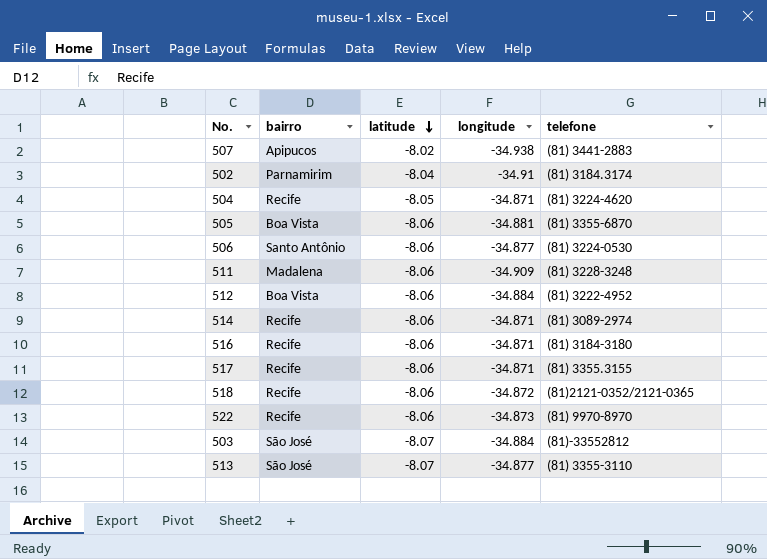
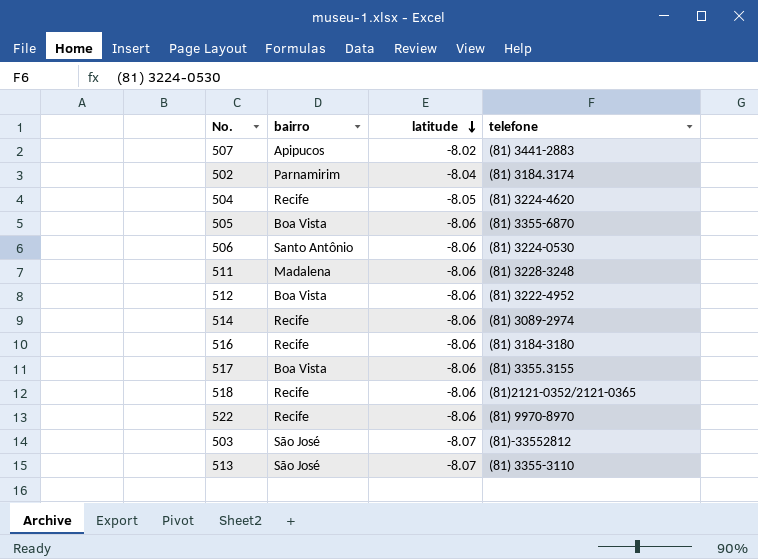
column longitude | position: 4 -> none
517 | bairro: Recife -> Boa Vista

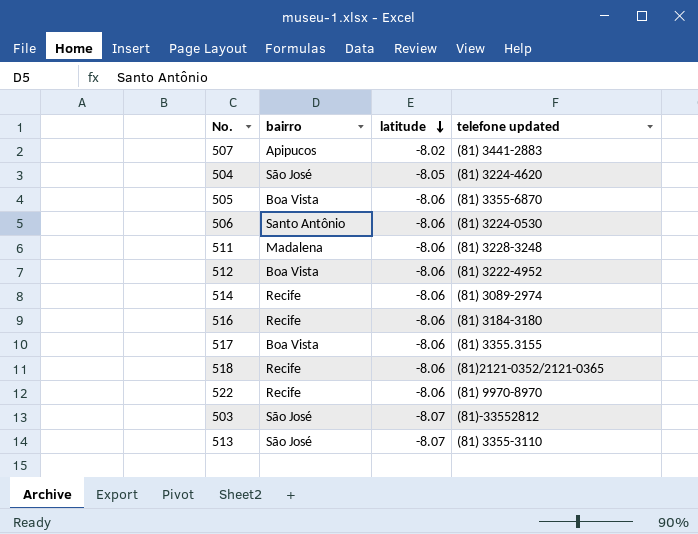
column name: telefone -> telefone updated
row 502: Parnamirim | -8.04 | (81) 3184.3174 -> none
504 | bairro: Recife -> São José

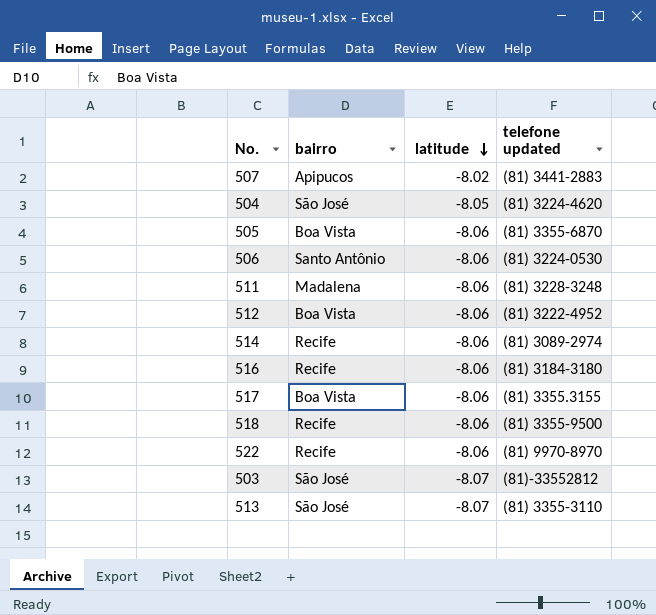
518 | telefone updated: (81)2121-0352/2121-0365 -> (81) 3355-9500

